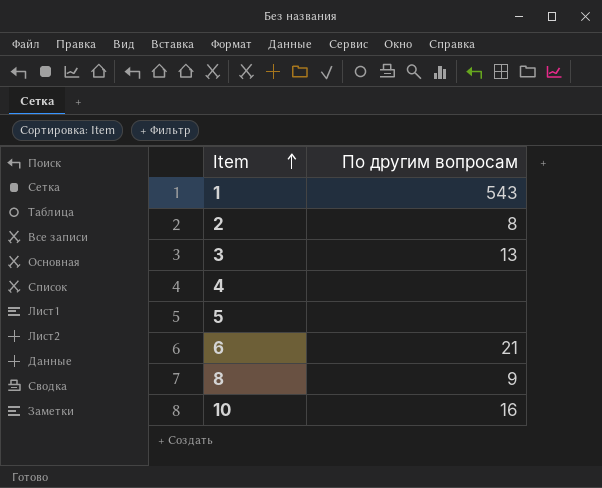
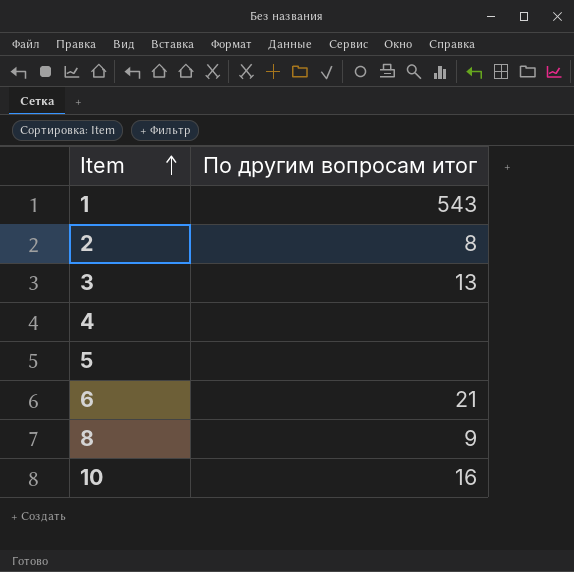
column name: По другим вопросам -> По другим вопросам итог

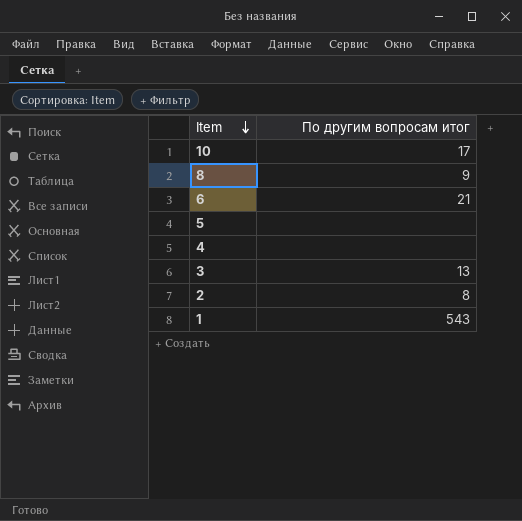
row order: Item ascending -> Item descending
10 | По другим вопросам итог: 16 -> 17

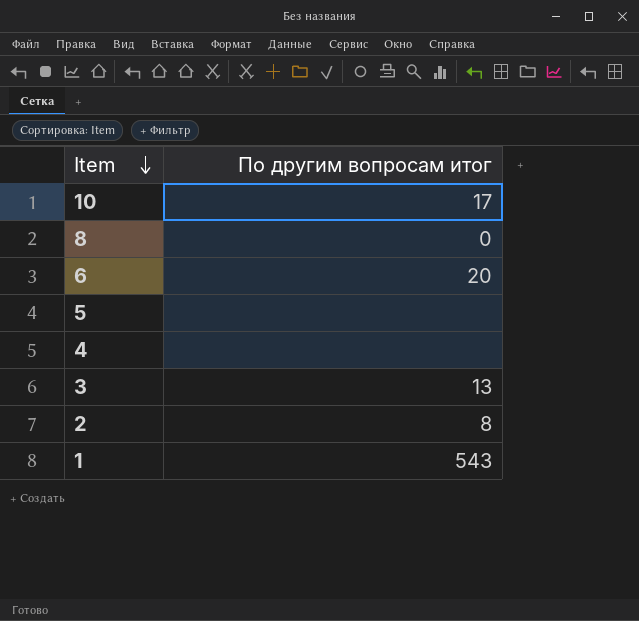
8 | По другим вопросам итог: 9 -> 0
6 | По другим вопросам итог: 21 -> 20

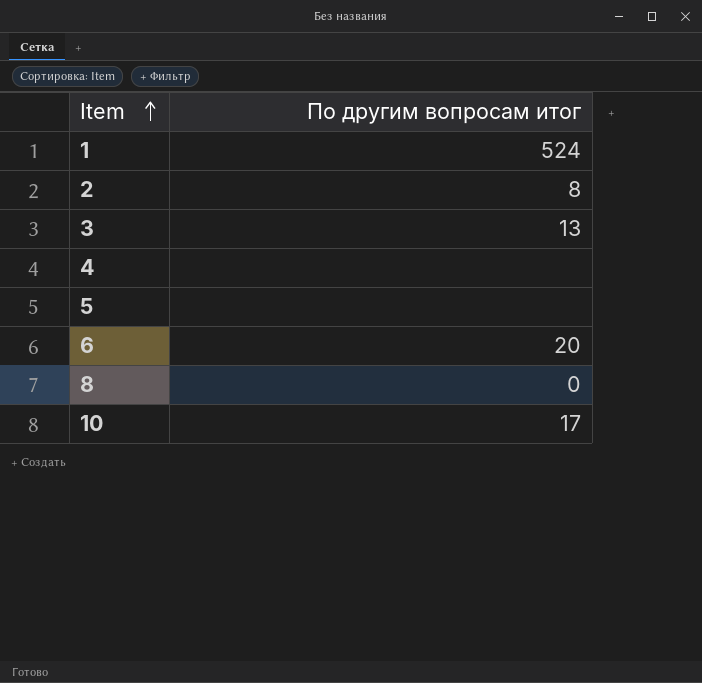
row order: Item descending -> Item ascending
1 | По другим вопросам итог: 543 -> 524

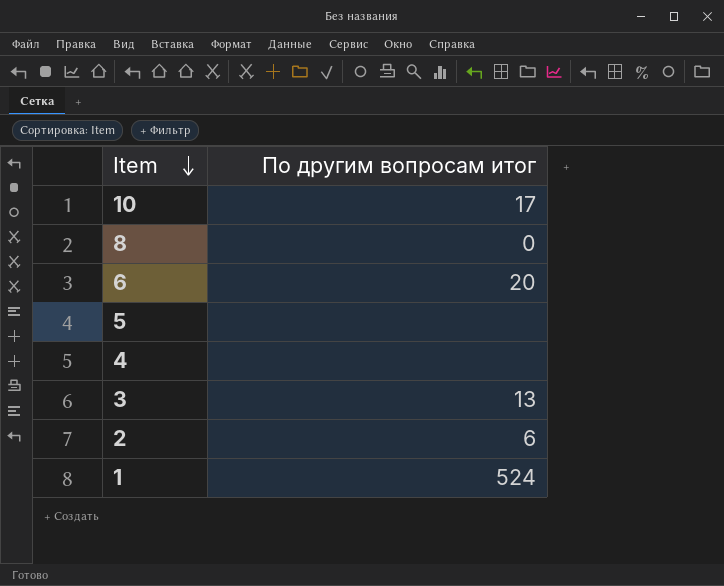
row order: Item ascending -> Item descending
2 | По другим вопросам итог: 8 -> 6

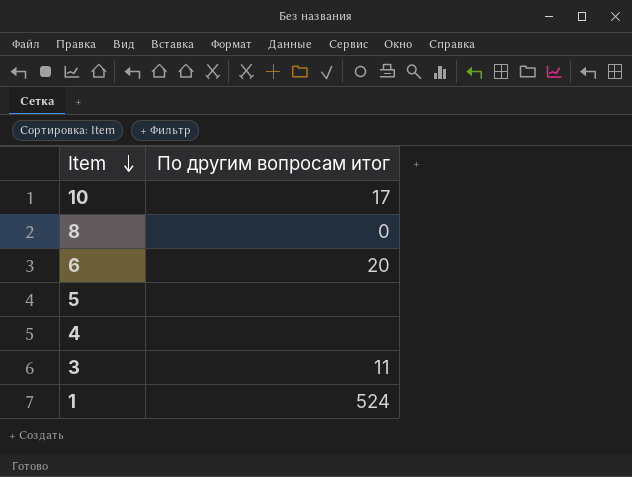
row 2: 6 -> none
3 | По другим вопросам итог: 13 -> 11

